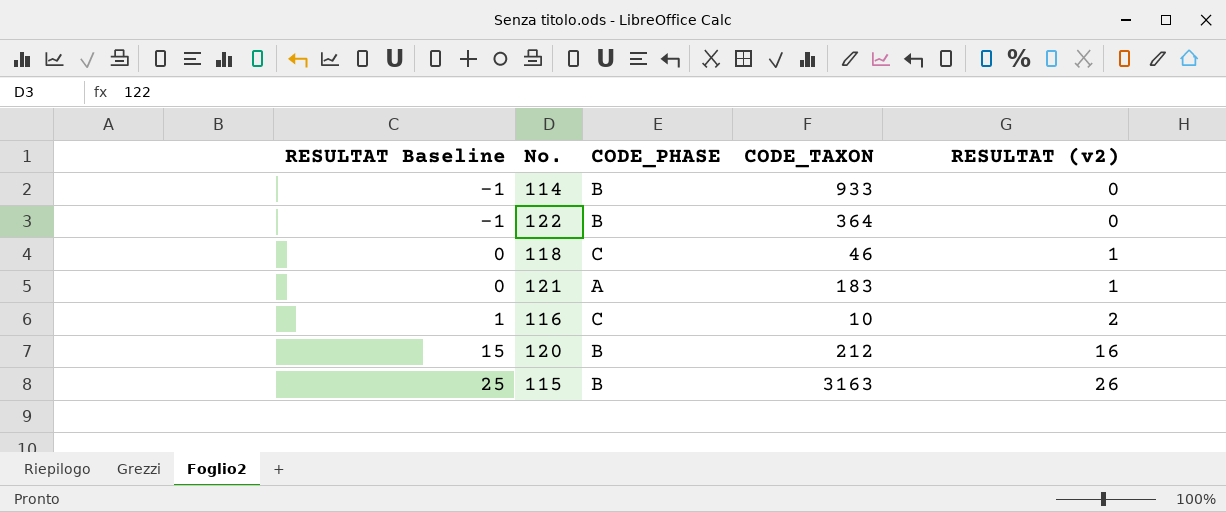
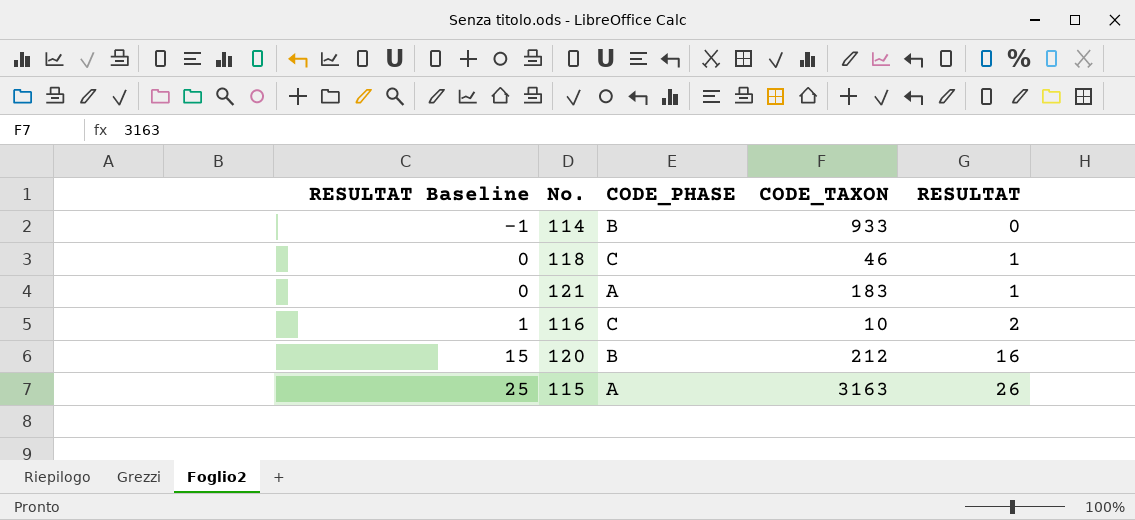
column name: RESULTAT (v2) -> RESULTAT
row 122: -1 | B | 364 | 0 -> none
115 | CODE_PHASE: B -> A

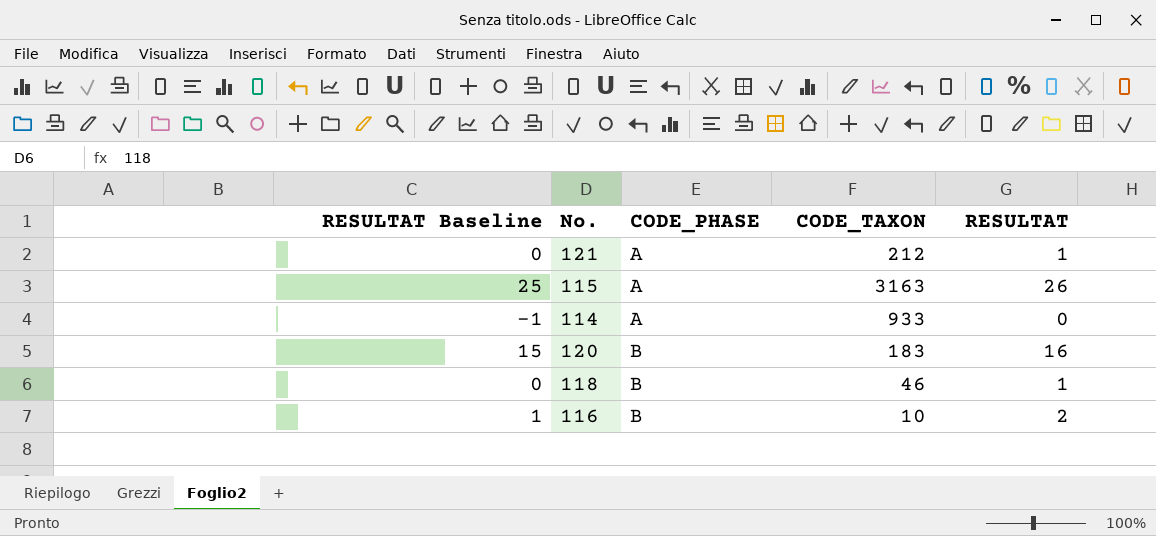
row order: RESULTAT Baseline ascending -> CODE_PHASE ascending
121 | CODE_TAXON: 183 -> 212
114 | CODE_PHASE: B -> A
120 | CODE_TAXON: 212 -> 183
118 | CODE_PHASE: C -> B
116 | CODE_PHASE: C -> B

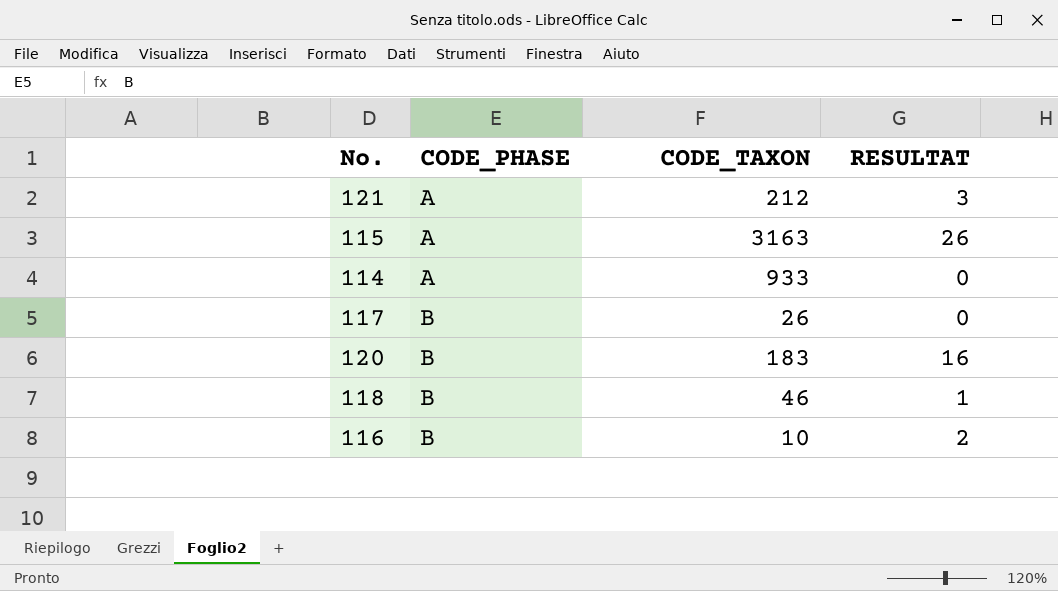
column RESULTAT Baseline | formula: [RESULTAT] - 1 -> none
121 | RESULTAT: 1 -> 3
row 117: none -> B | 26 | 0

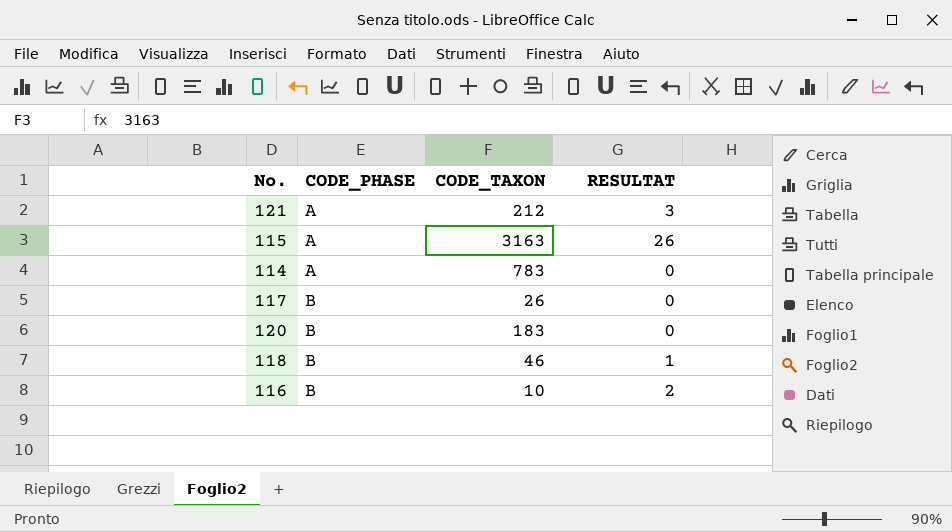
114 | CODE_TAXON: 933 -> 783
120 | RESULTAT: 16 -> 0

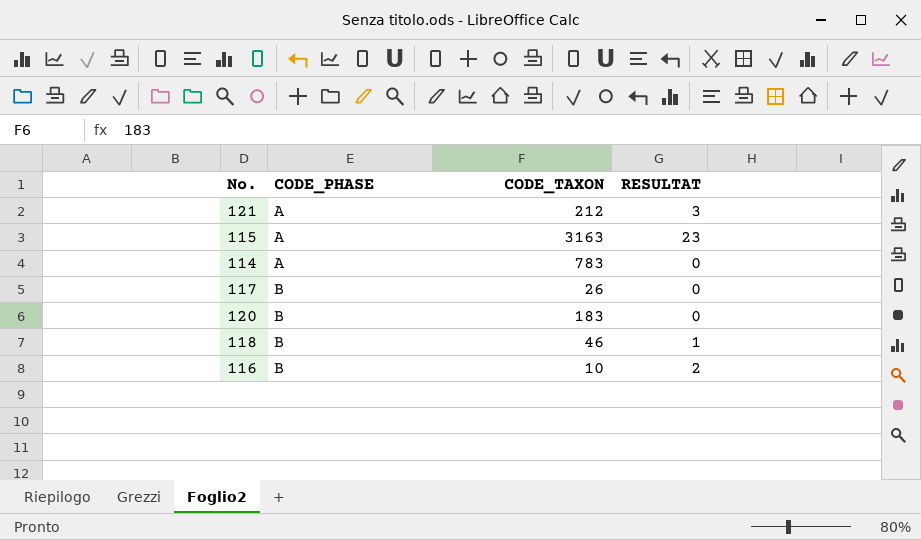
115 | RESULTAT: 26 -> 23

